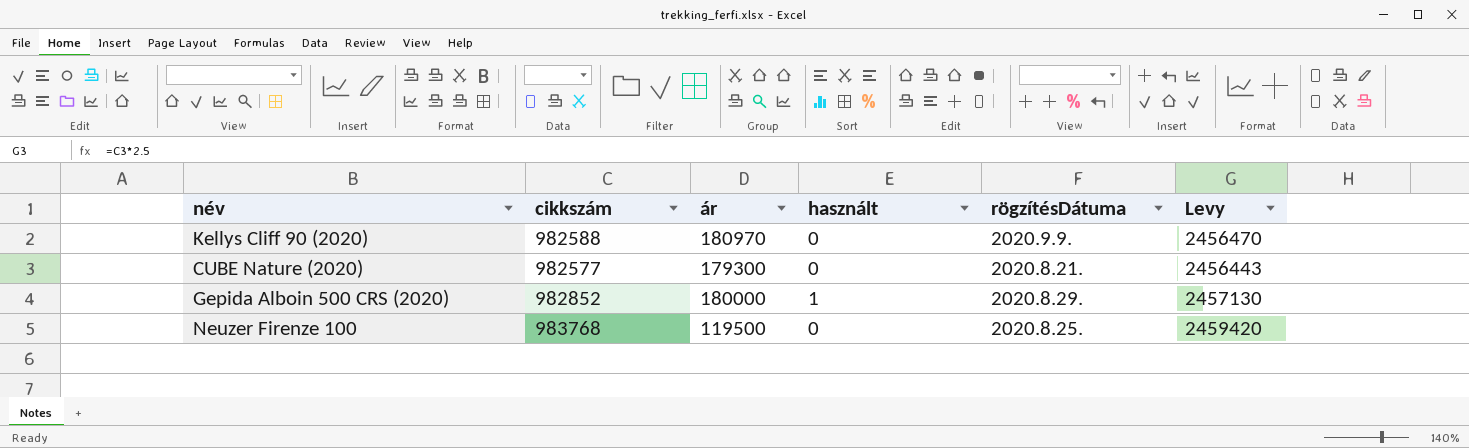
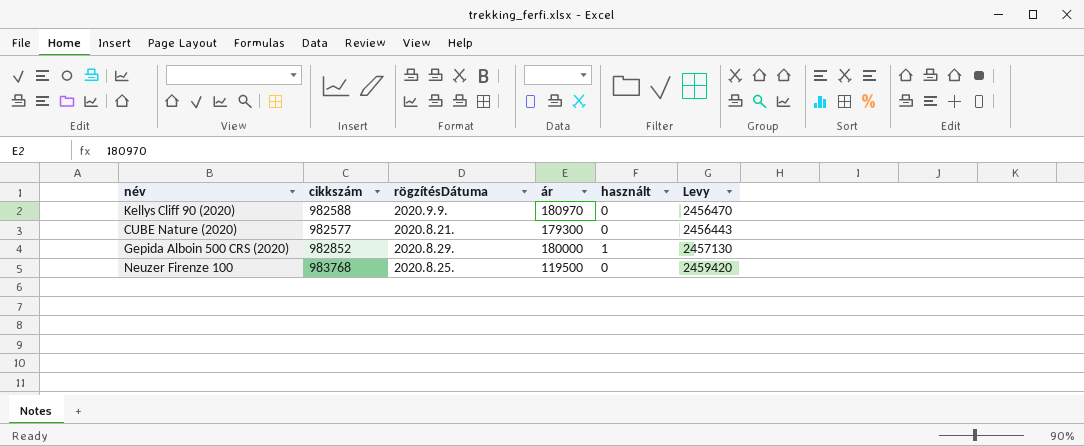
column rögzítésDátuma | position: 5 -> 3

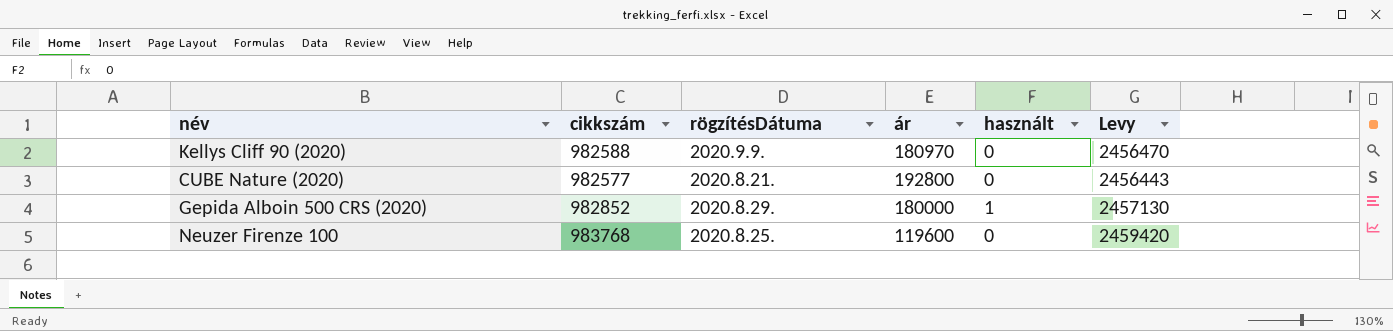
CUBE Nature (2020) | ár: 179300 -> 192800
Neuzer Firenze 100 | ár: 119500 -> 119600

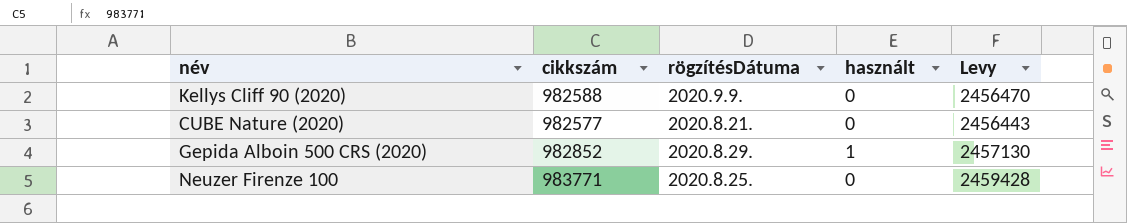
column ár | position: 4 -> none
Neuzer Firenze 100 | cikkszám: 983768 -> 983771
Neuzer Firenze 100 | Levy: 2459420 -> 2459428

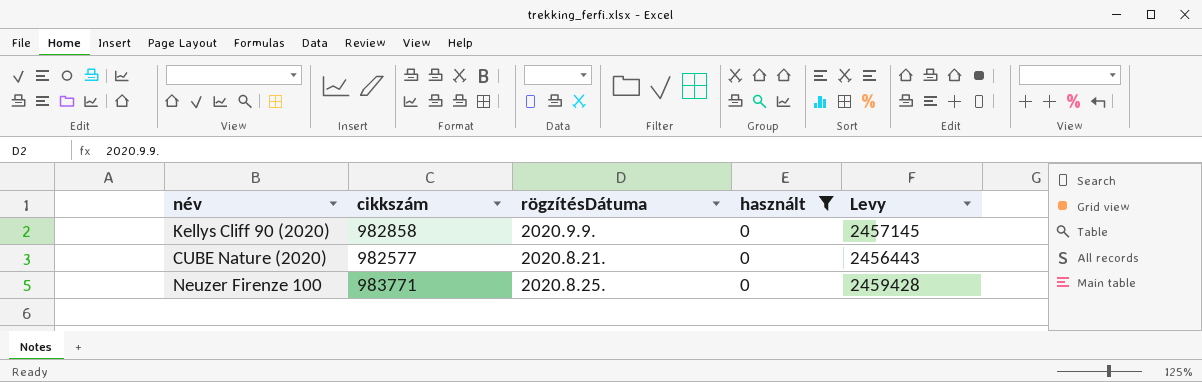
filter: none -> használt = 0
Kellys Cliff 90 (2020) | cikkszám: 982588 -> 982858
Kellys Cliff 90 (2020) | Levy: 2456470 -> 2457145

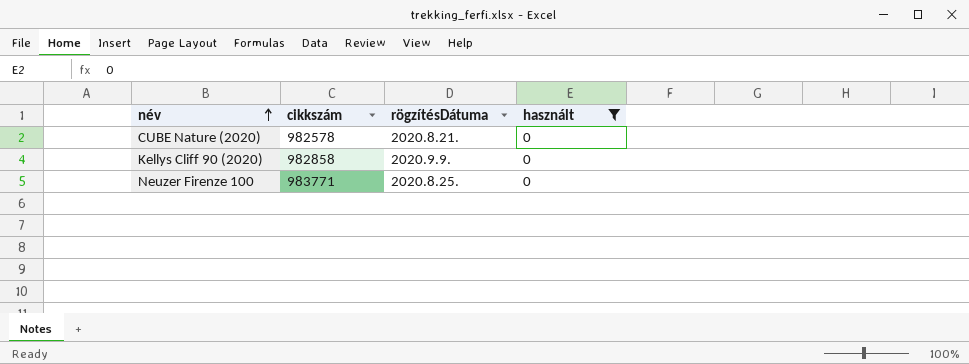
row order: none -> név ascending
column Levy | formula: [cikkszám] * 2.5 -> none
CUBE Nature (2020) | cikkszám: 982577 -> 982578

